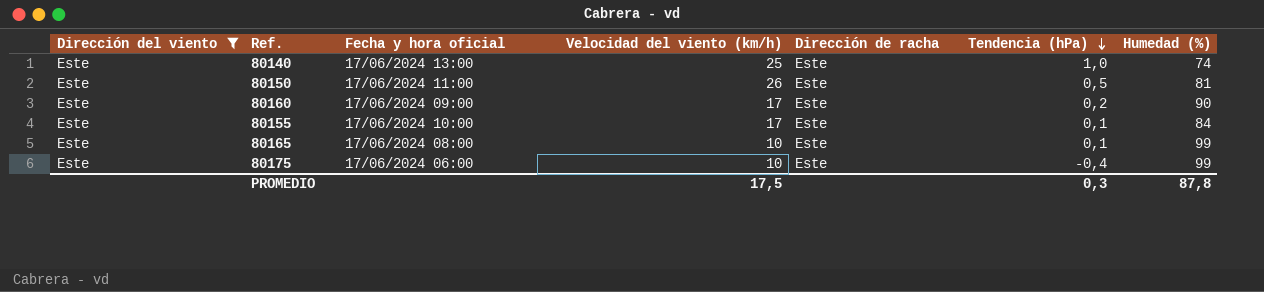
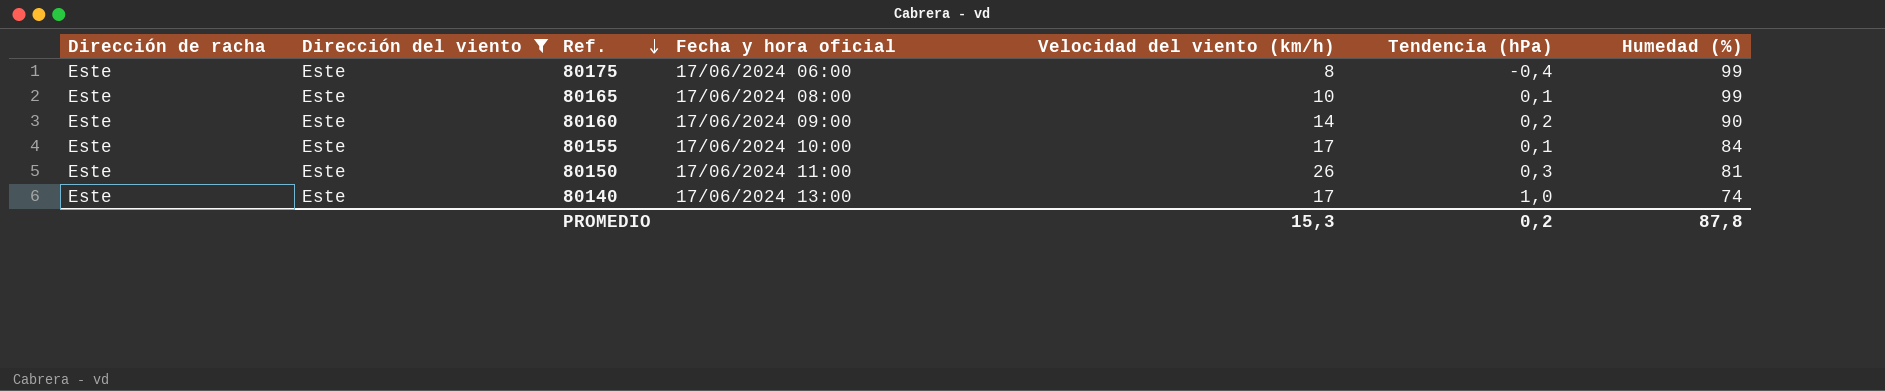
row order: Tendencia (hPa) descending -> Ref. descending
column Dirección de racha | position: 5 -> 1
80175 | Velocidad del viento (km/h): 10 -> 8
80160 | Velocidad del viento (km/h): 17 -> 14
80150 | Tendencia (hPa): 0,5 -> 0,3
80140 | Velocidad del viento (km/h): 25 -> 17
PROMEDIO | Velocidad del viento (km/h): 17,5 -> 15,3
PROMEDIO | Tendencia (hPa): 0,3 -> 0,2

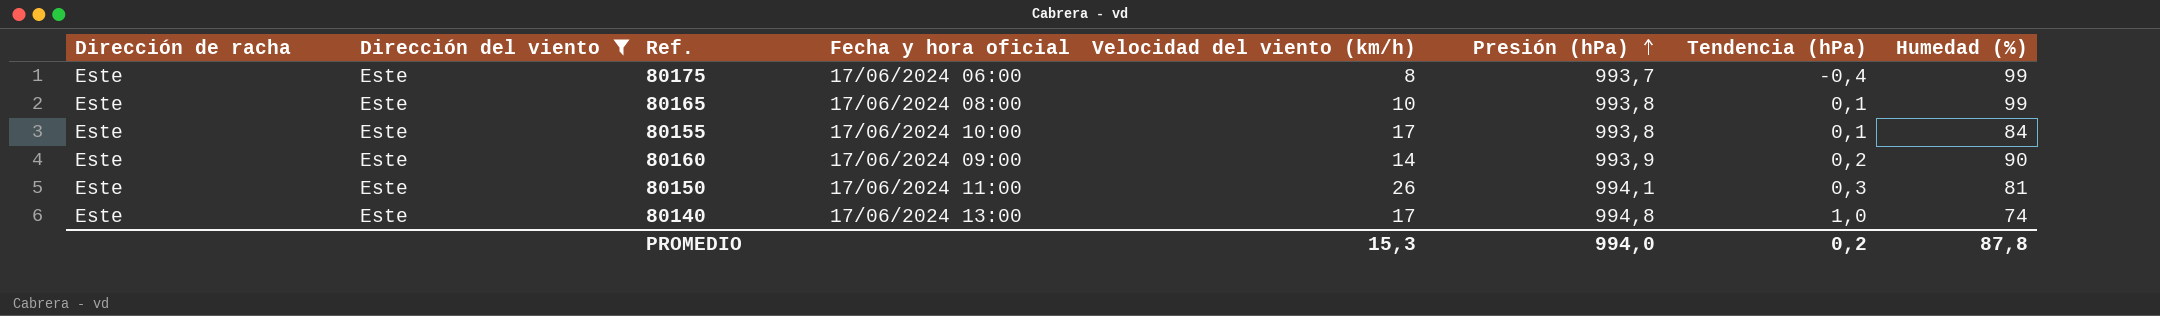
row order: Ref. descending -> Presión (hPa) ascending
column Presión (hPa) | position: none -> 6

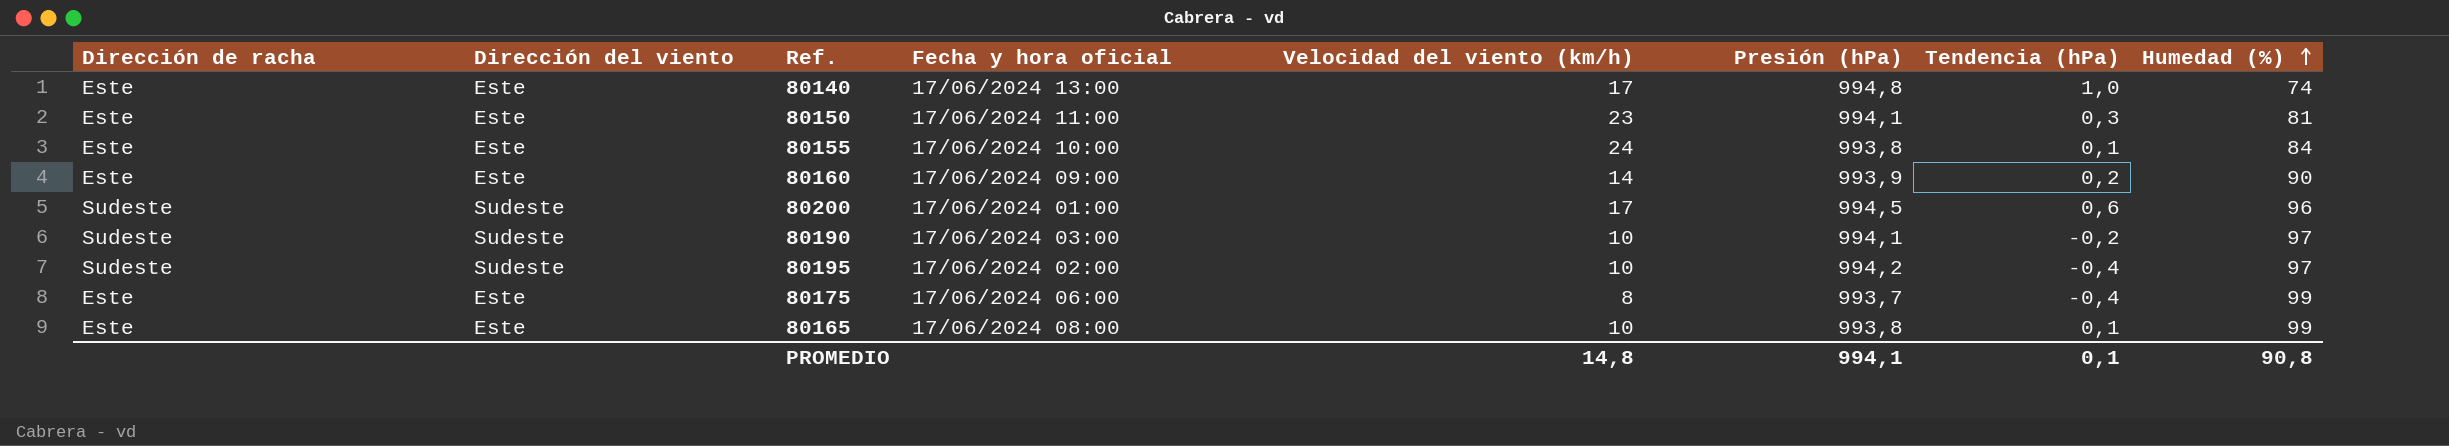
filter: Dirección del viento = Este -> none
row order: Presión (hPa) ascending -> Humedad (%) ascending
80150 | Velocidad del viento (km/h): 26 -> 23
80155 | Velocidad del viento (km/h): 17 -> 24
PROMEDIO | Velocidad del viento (km/h): 15,3 -> 14,8
PROMEDIO | Presión (hPa): 994,0 -> 994,1
PROMEDIO | Tendencia (hPa): 0,2 -> 0,1
PROMEDIO | Humedad (%): 87,8 -> 90,8

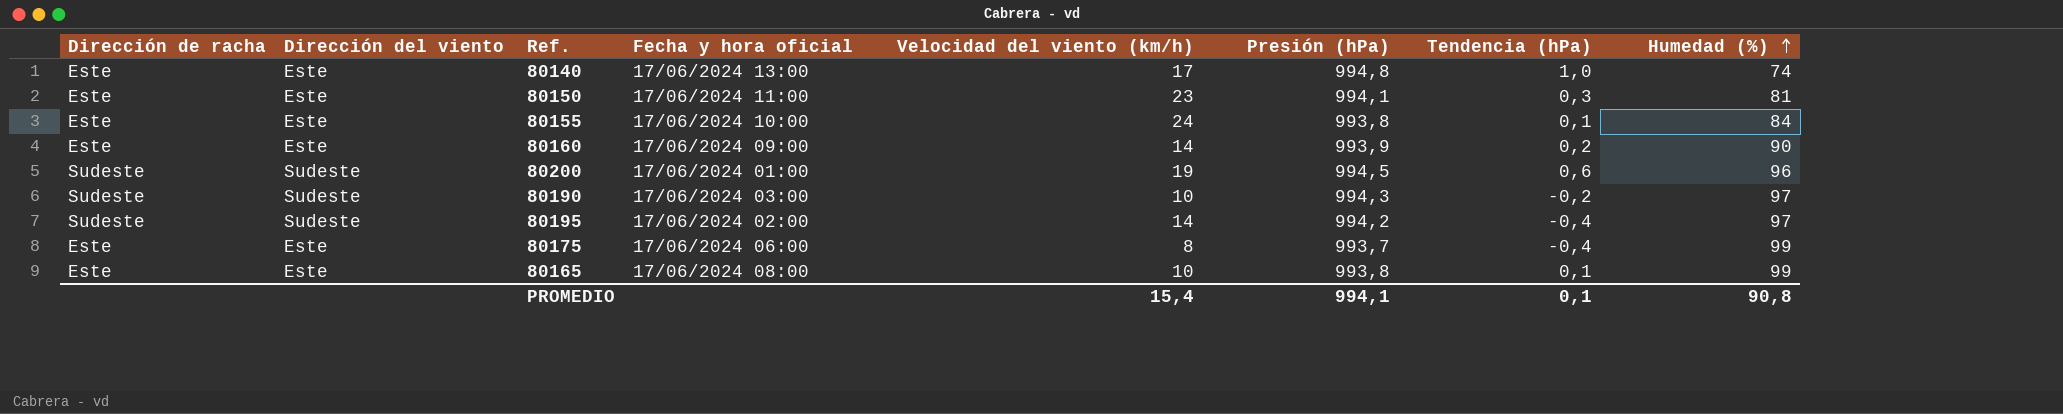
80200 | Velocidad del viento (km/h): 17 -> 19
80190 | Presión (hPa): 994,1 -> 994,3
80195 | Velocidad del viento (km/h): 10 -> 14
PROMEDIO | Velocidad del viento (km/h): 14,8 -> 15,4

